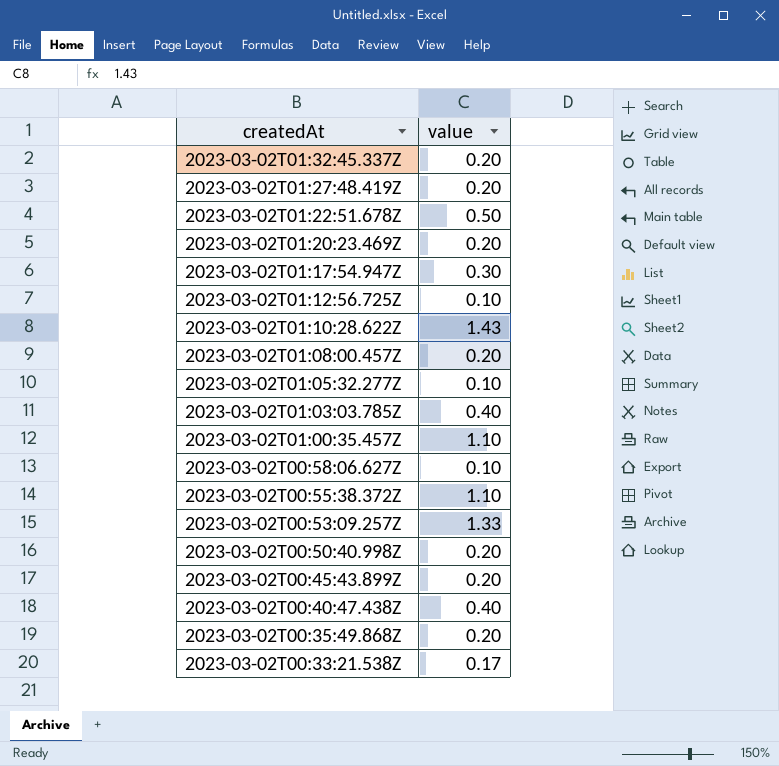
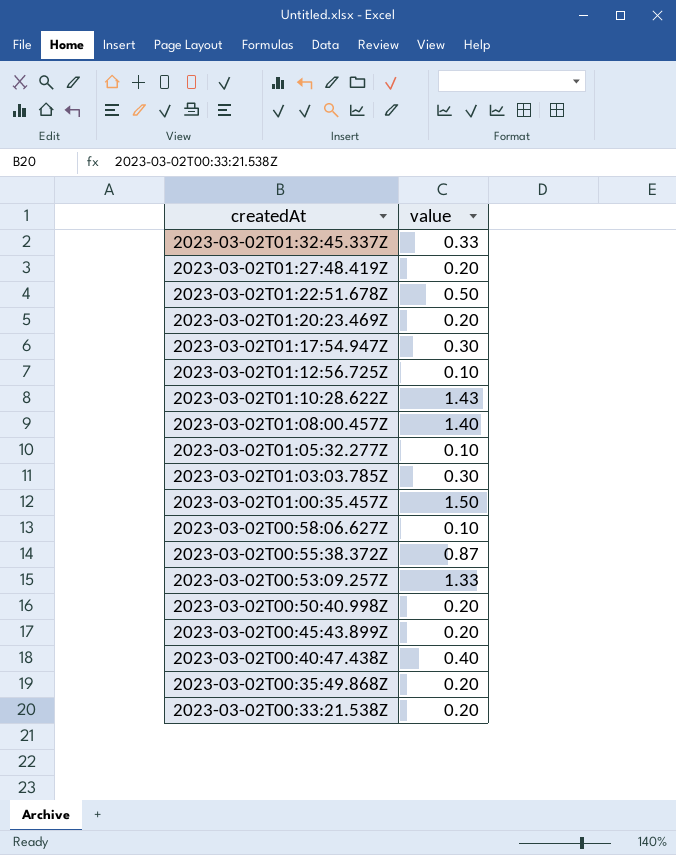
2023-03-02T01:32:45.337Z | value: 0.20 -> 0.33
2023-03-02T01:08:00.457Z | value: 0.20 -> 1.40
2023-03-02T01:03:03.785Z | value: 0.40 -> 0.30
2023-03-02T01:00:35.457Z | value: 1.10 -> 1.50
2023-03-02T00:55:38.372Z | value: 1.10 -> 0.87
2023-03-02T00:33:21.538Z | value: 0.17 -> 0.20

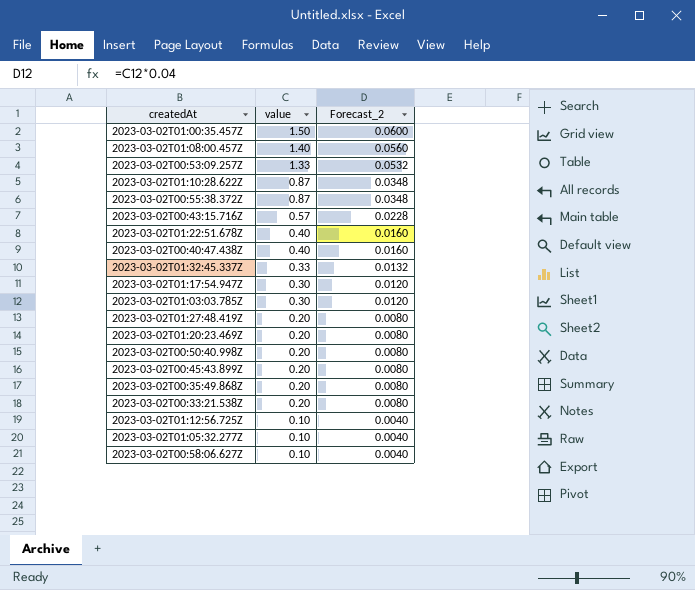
row order: createdAt descending -> value descending
column Forecast_2 | formula: none -> [value] * 0.04
2023-03-02T01:10:28.622Z | value: 1.43 -> 0.87
row 2023-03-02T00:43:15.716Z: none -> 0.57 | 0.0228
2023-03-02T01:22:51.678Z | value: 0.50 -> 0.40

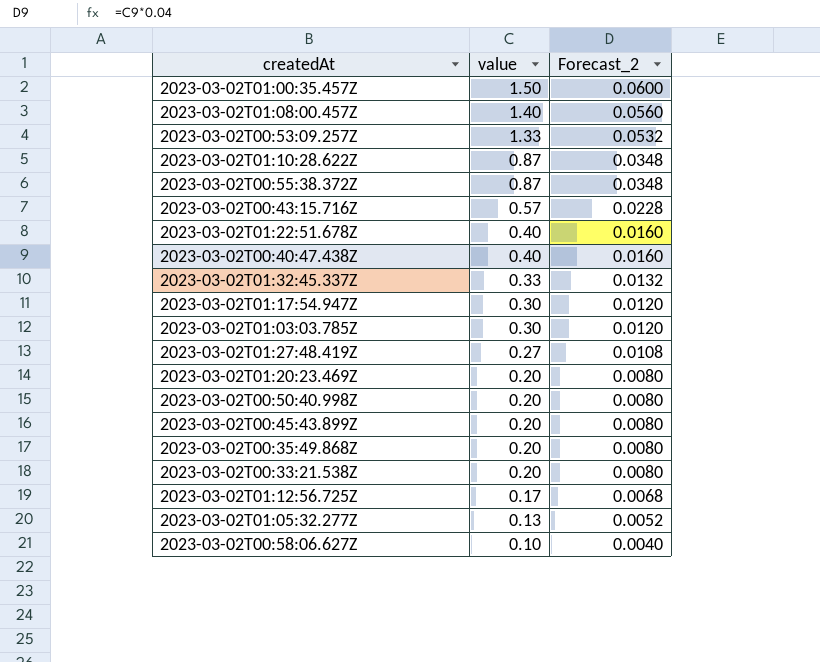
2023-03-02T01:27:48.419Z | value: 0.20 -> 0.27
2023-03-02T01:27:48.419Z | Forecast_2: 0.0080 -> 0.0108
2023-03-02T01:12:56.725Z | value: 0.10 -> 0.17
2023-03-02T01:12:56.725Z | Forecast_2: 0.0040 -> 0.0068
2023-03-02T01:05:32.277Z | value: 0.10 -> 0.13
2023-03-02T01:05:32.277Z | Forecast_2: 0.0040 -> 0.0052

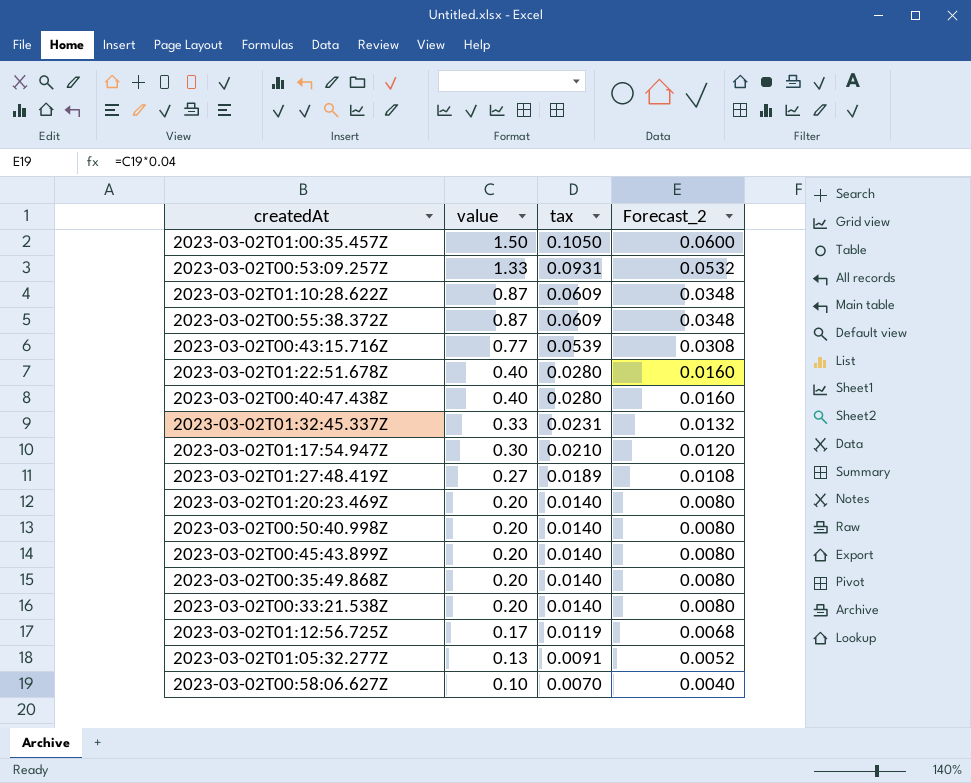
column tax | formula: none -> [value] * 0.07
row 2023-03-02T01:08:00.457Z: 1.40 | 0.0560 -> none
row 2023-03-02T01:03:03.785Z: 0.30 | 0.0120 -> none
2023-03-02T00:43:15.716Z | value: 0.57 -> 0.77
2023-03-02T00:43:15.716Z | Forecast_2: 0.0228 -> 0.0308

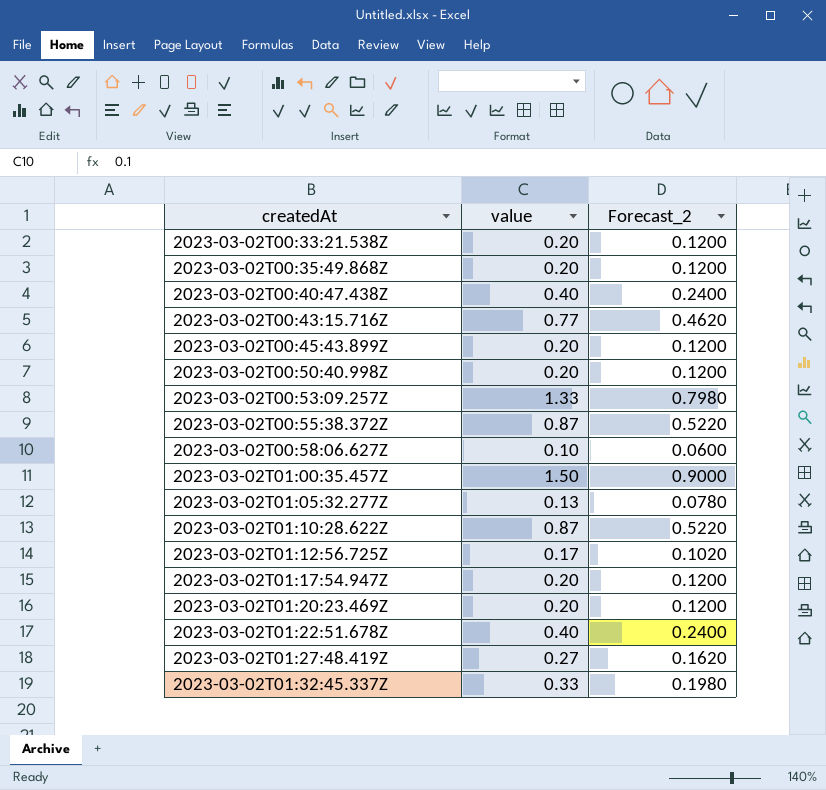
row order: value descending -> createdAt ascending
column tax | formula: [value] * 0.07 -> none
column Forecast_2 | formula: [value] * 0.04 -> [value] * 0.6
2023-03-02T01:17:54.947Z | value: 0.30 -> 0.20

